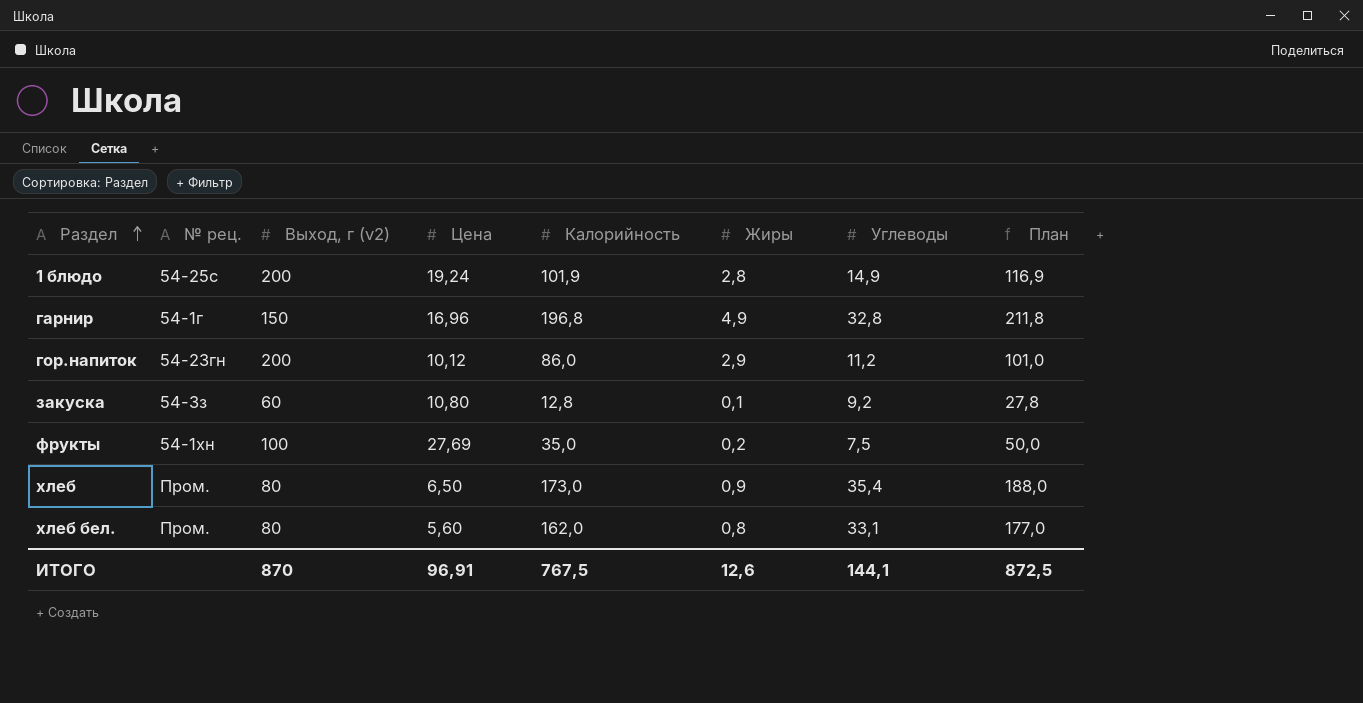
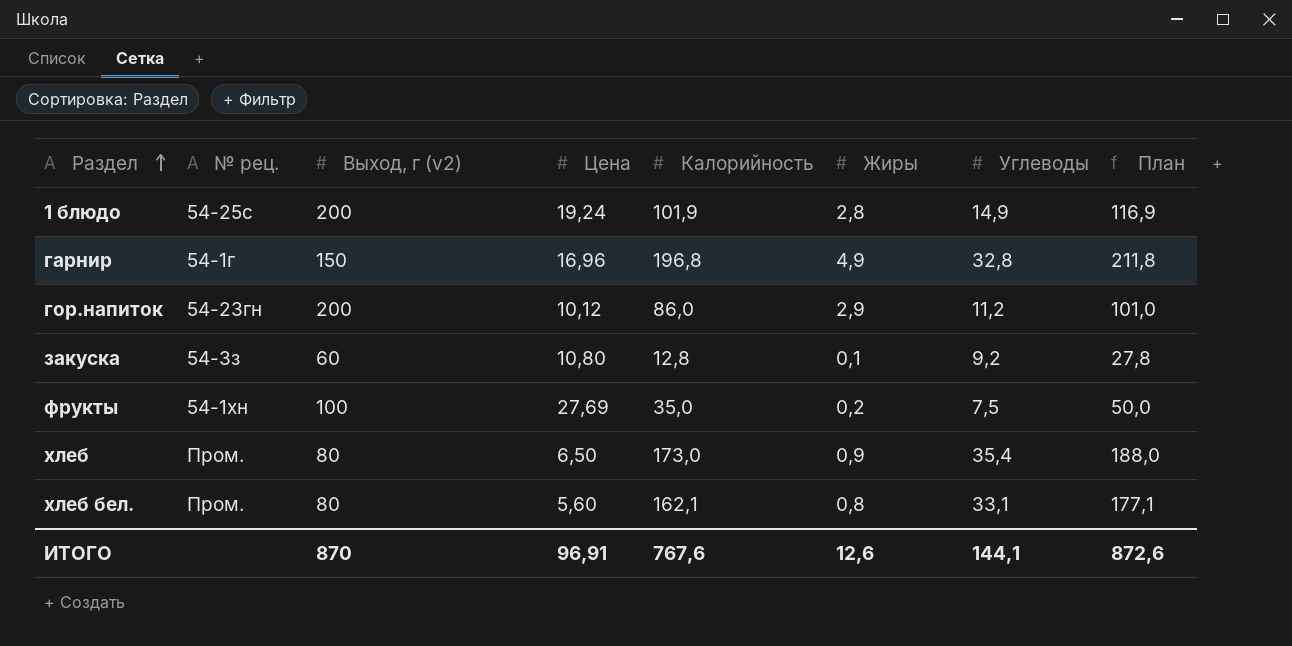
хлеб бел. | Калорийность: 162,0 -> 162,1
хлеб бел. | План: 177,0 -> 177,1
ИТОГО | Калорийность: 767,5 -> 767,6
ИТОГО | План: 872,5 -> 872,6

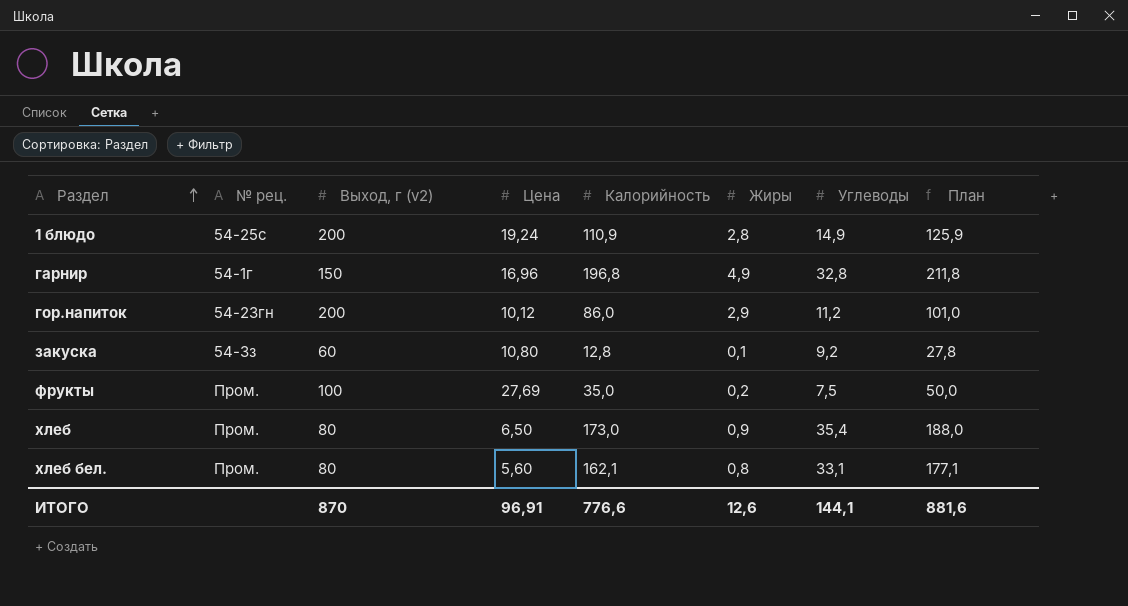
1 блюдо | Калорийность: 101,9 -> 110,9
1 блюдо | План: 116,9 -> 125,9
фрукты | № рец.: 54-1хн -> Пром.
ИТОГО | Калорийность: 767,6 -> 776,6
ИТОГО | План: 872,6 -> 881,6

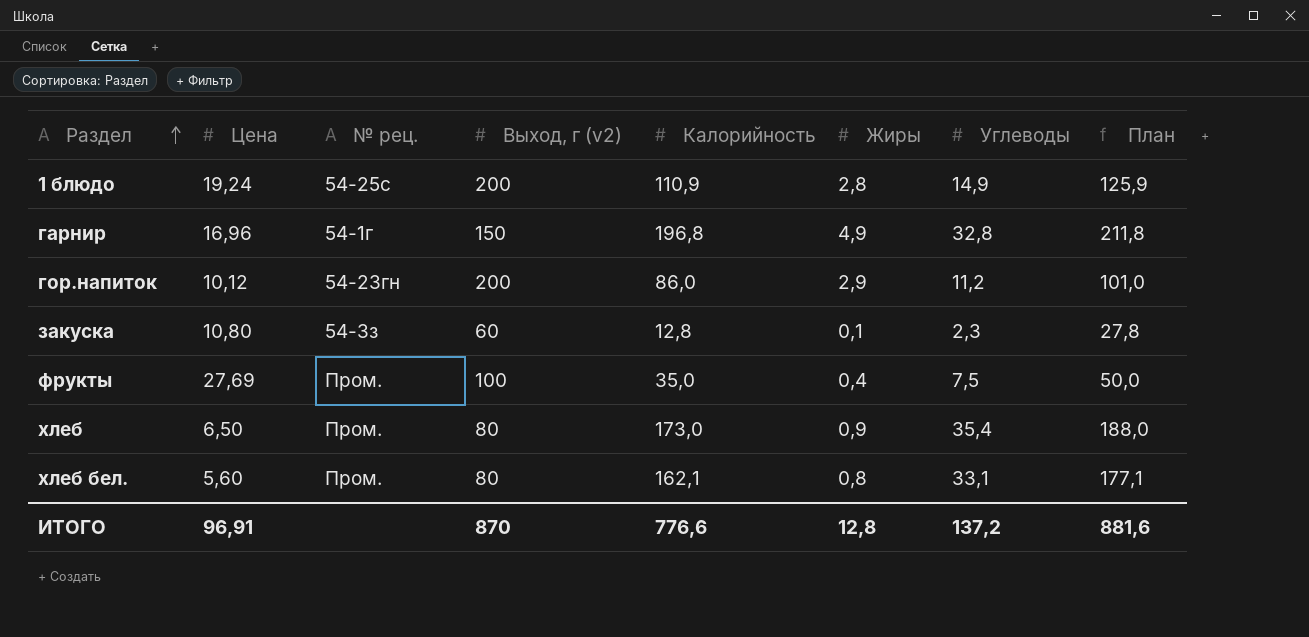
column Цена | position: 4 -> 2
закуска | Углеводы: 9,2 -> 2,3
фрукты | Жиры: 0,2 -> 0,4
ИТОГО | Жиры: 12,6 -> 12,8
ИТОГО | Углеводы: 144,1 -> 137,2

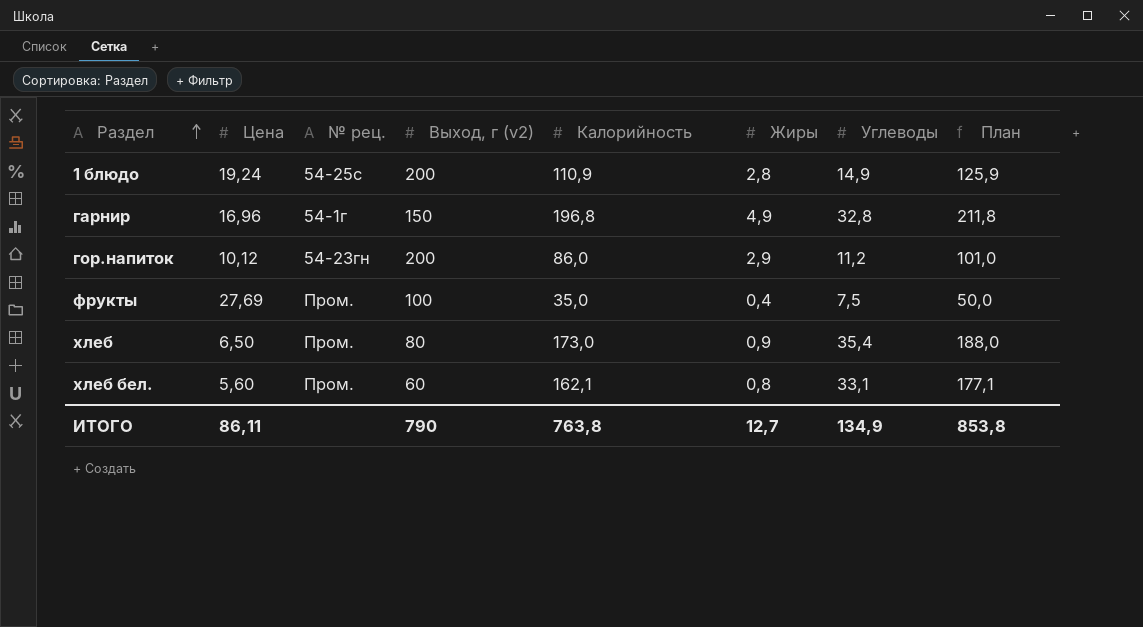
row закуска: 10,80 | 54-3з | 60 | 12,8 | 0,1 | 2,3 | 27,8 -> none
хлеб бел. | Выход, г (v2): 80 -> 60
ИТОГО | Цена: 96,91 -> 86,11
ИТОГО | Выход, г (v2): 870 -> 790
ИТОГО | Калорийность: 776,6 -> 763,8
ИТОГО | Жиры: 12,8 -> 12,7
ИТОГО | Углеводы: 137,2 -> 134,9
ИТОГО | План: 881,6 -> 853,8

